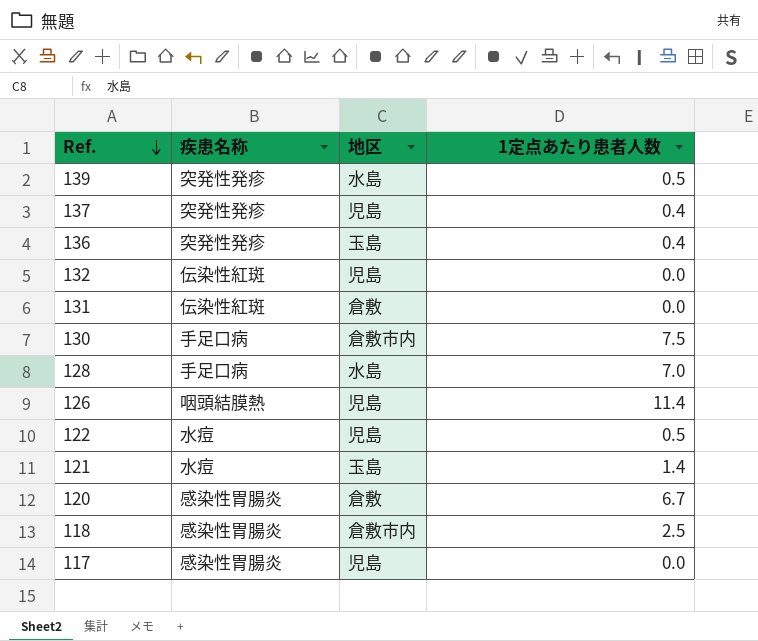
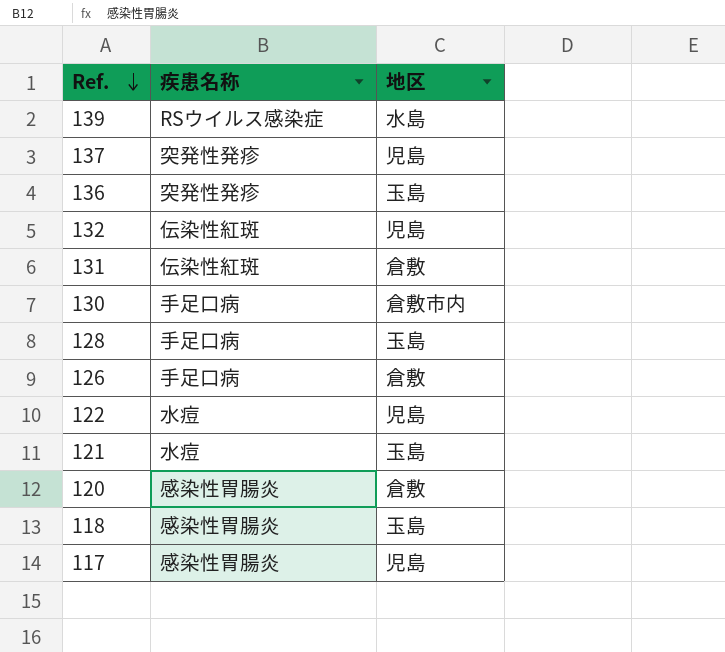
column 1定点あたり患者人数 | position: 4 -> none
139 | 疾患名称: 突発性発疹 -> RSウイルス感染症
128 | 地区: 水島 -> 玉島
126 | 疾患名称: 咽頭結膜熱 -> 手足口病
126 | 地区: 児島 -> 倉敷
118 | 地区: 倉敷市内 -> 玉島

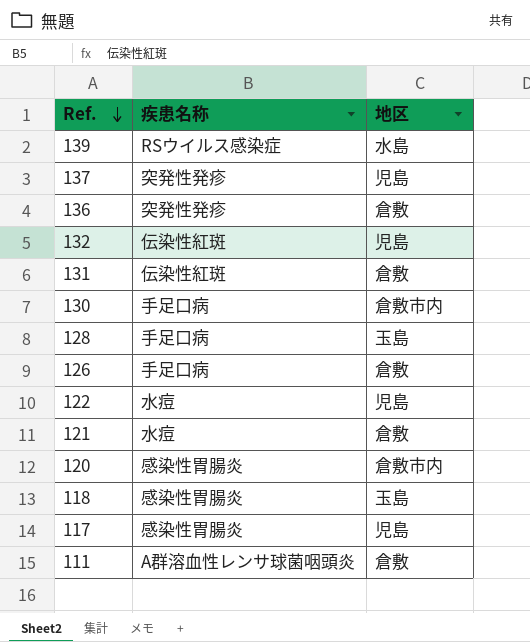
136 | 地区: 玉島 -> 倉敷
121 | 地区: 玉島 -> 倉敷
120 | 地区: 倉敷 -> 倉敷市内
row 111: none -> A群溶血性レンサ球菌咽頭炎 | 倉敷

